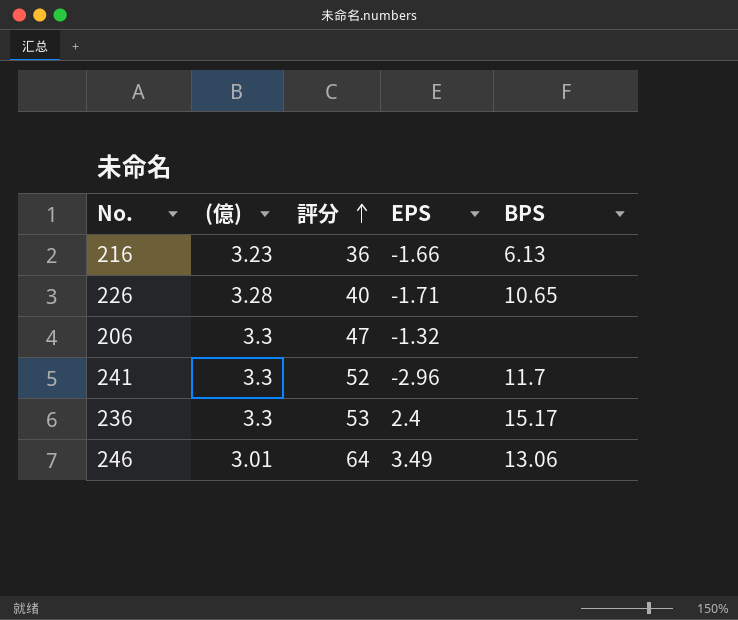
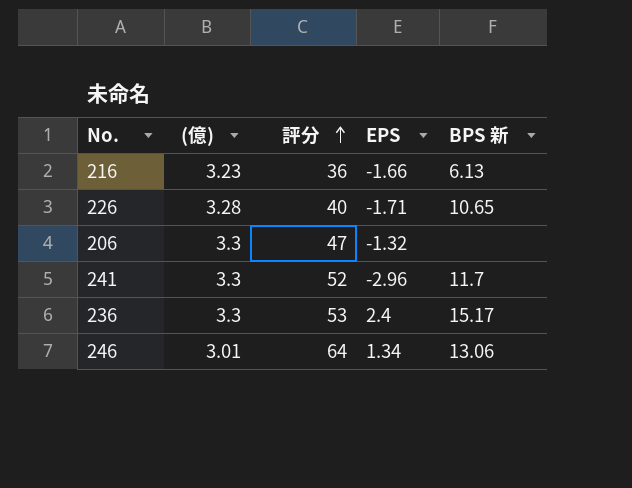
column name: BPS -> BPS 新
246 | EPS: 3.49 -> 1.34

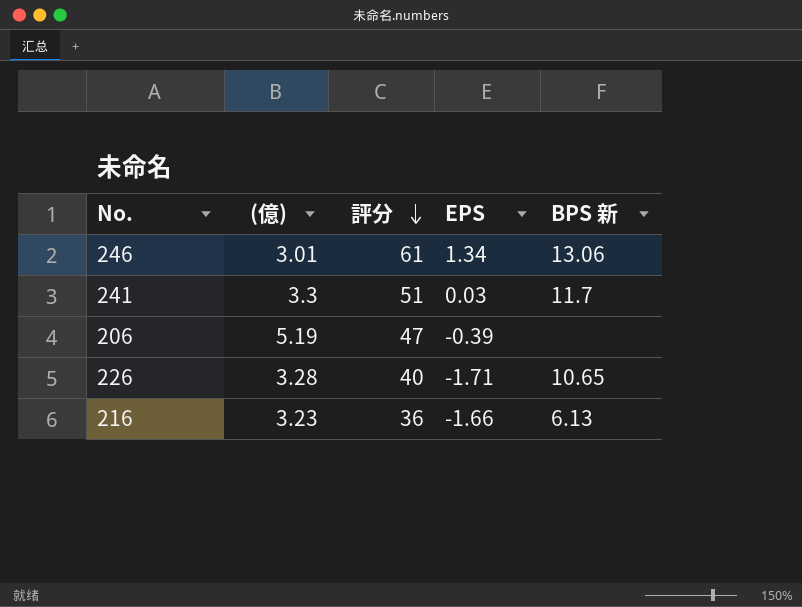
row order: 評分 ascending -> 評分 descending
row 236: 3.3 | 53 | 2.4 | 15.17 -> none
246 | 評分: 64 -> 61
241 | 評分: 52 -> 51
241 | EPS: -2.96 -> 0.03
206 | (億): 3.3 -> 5.19
206 | EPS: -1.32 -> -0.39

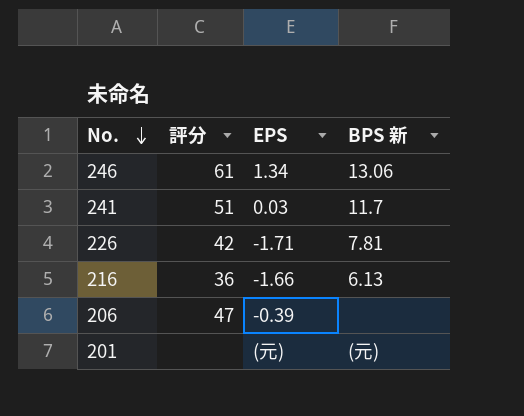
row order: 評分 descending -> No. descending
column (億) | position: 2 -> none
226 | 評分: 40 -> 42
226 | BPS 新: 10.65 -> 7.81
row 201: none -> none | (元) | (元)

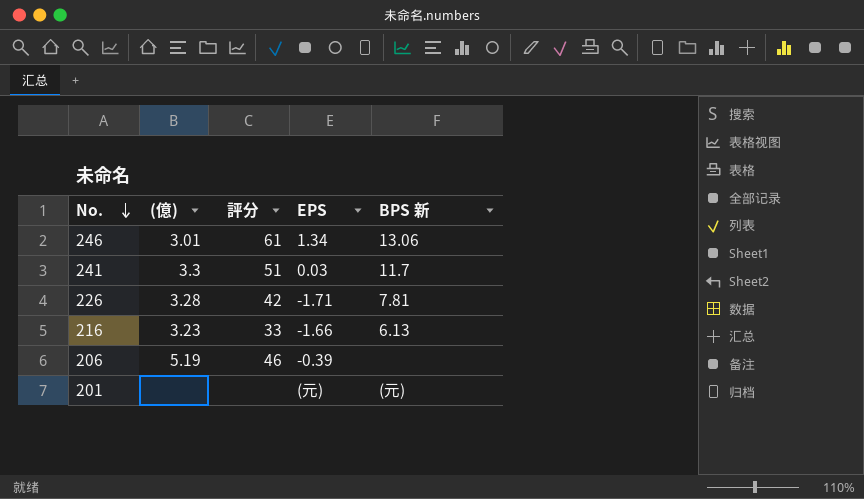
column (億) | position: none -> 2
216 | 評分: 36 -> 33
206 | 評分: 47 -> 46

